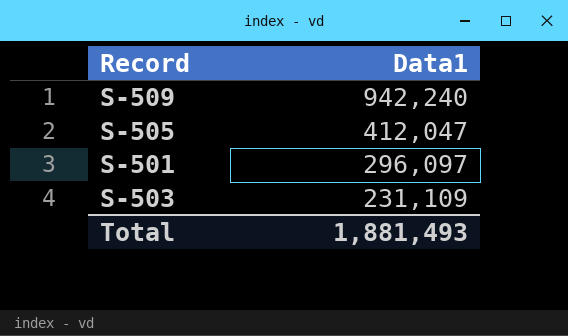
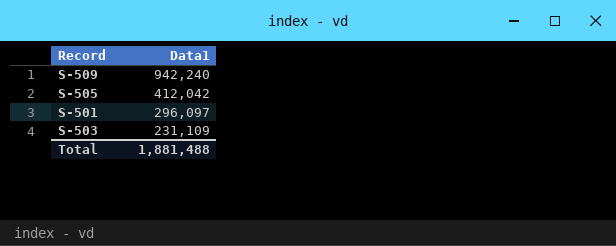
S-505 | Data1: 412,047 -> 412,042
Total | Data1: 1,881,493 -> 1,881,488

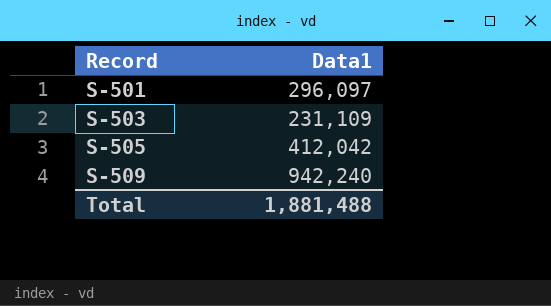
row order: Data1 descending -> Record ascending

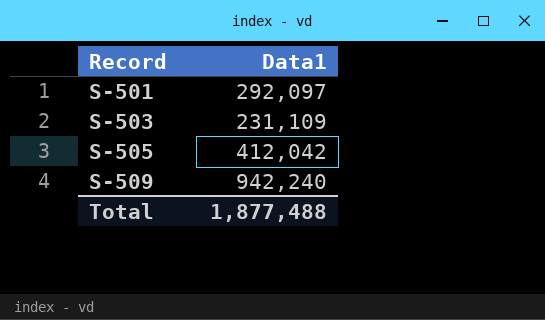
S-501 | Data1: 296,097 -> 292,097
Total | Data1: 1,881,488 -> 1,877,488

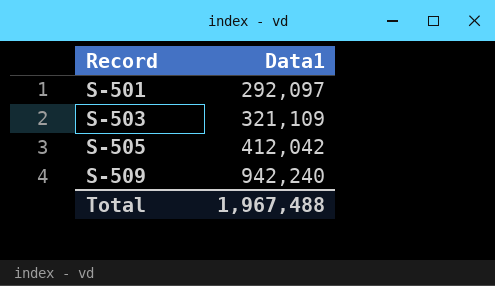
S-503 | Data1: 231,109 -> 321,109
Total | Data1: 1,877,488 -> 1,967,488

